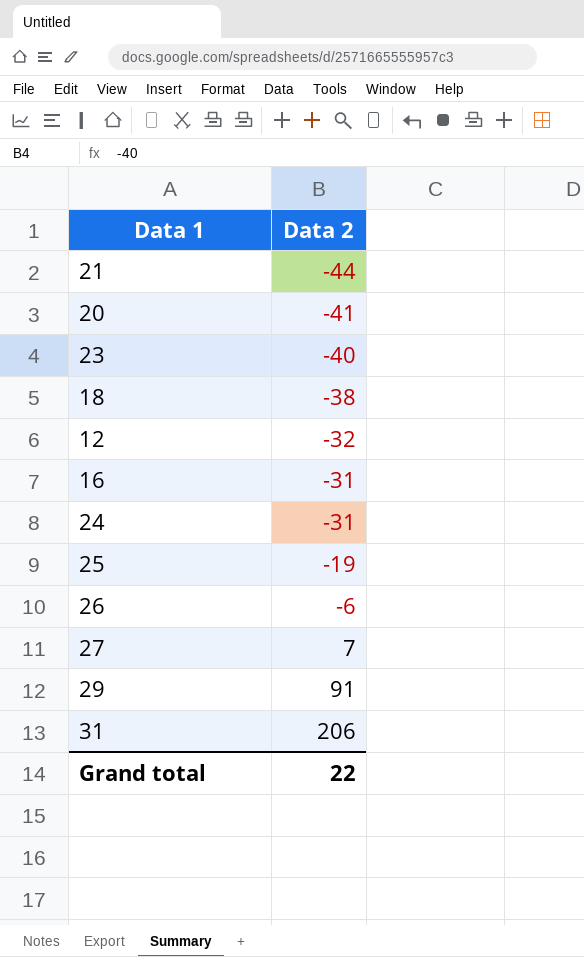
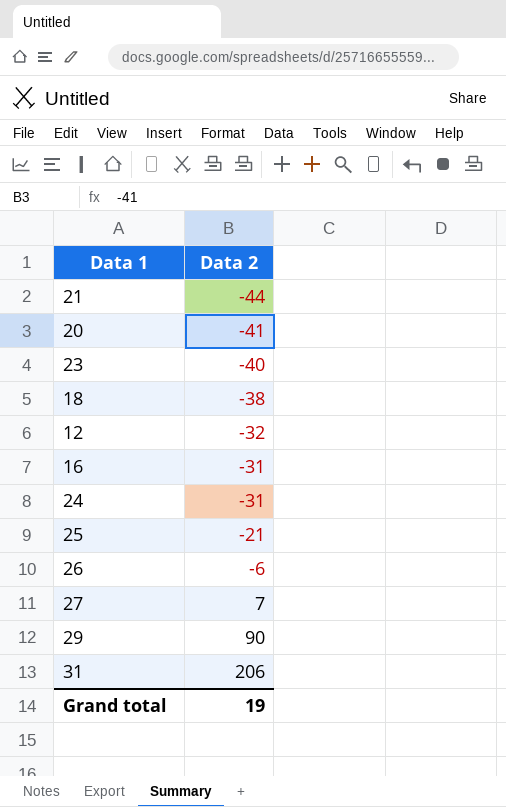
25 | Data 2: -19 -> -21
29 | Data 2: 91 -> 90
Grand total | Data 2: 22 -> 19

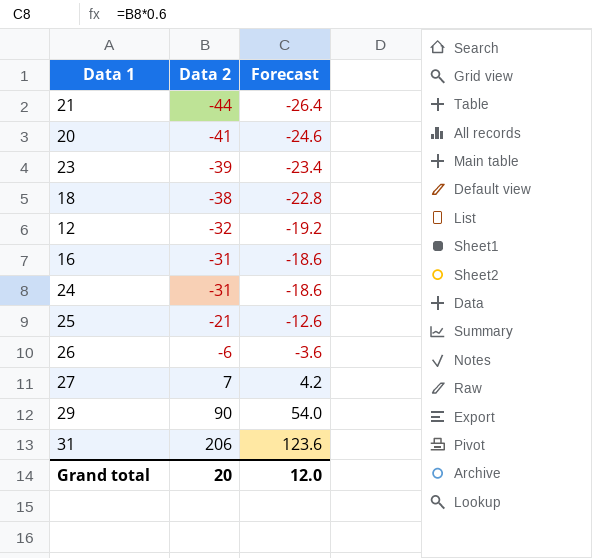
column Forecast | formula: none -> [Data 2] * 0.6
23 | Data 2: -40 -> -39
Grand total | Data 2: 19 -> 20

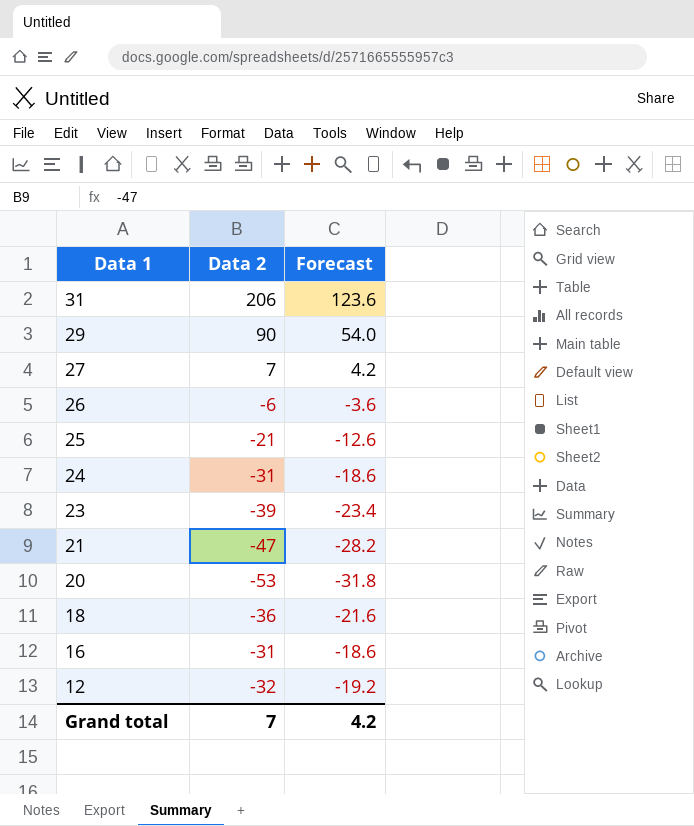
row order: Data 2 ascending -> Data 1 descending
21 | Data 2: -44 -> -47
21 | Forecast: -26.4 -> -28.2
20 | Data 2: -41 -> -53
20 | Forecast: -24.6 -> -31.8
18 | Data 2: -38 -> -36
18 | Forecast: -22.8 -> -21.6
Grand total | Data 2: 20 -> 7
Grand total | Forecast: 12.0 -> 4.2

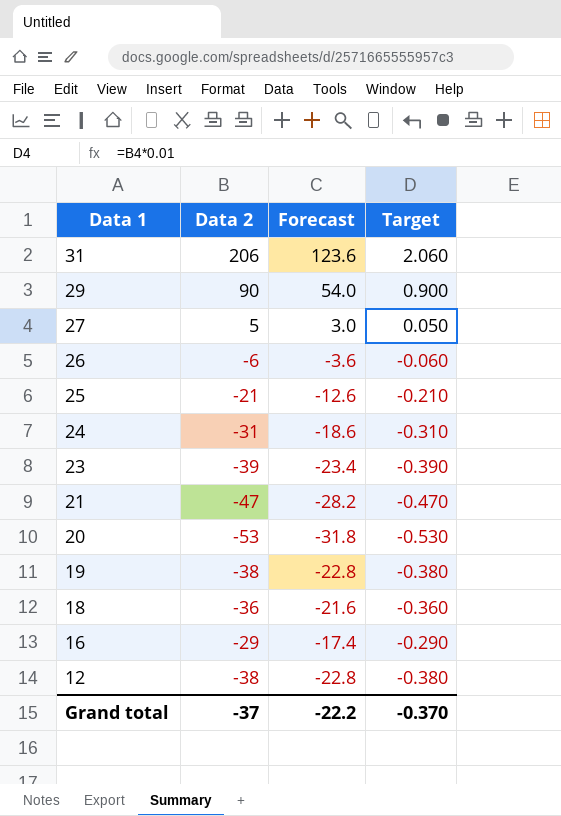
column Target | formula: none -> [Data 2] * 0.01
27 | Data 2: 7 -> 5
27 | Forecast: 4.2 -> 3.0
row 19: none -> -38 | -22.8 | -0.380
16 | Data 2: -31 -> -29
16 | Forecast: -18.6 -> -17.4
12 | Data 2: -32 -> -38
12 | Forecast: -19.2 -> -22.8
Grand total | Data 2: 7 -> -37
Grand total | Forecast: 4.2 -> -22.2

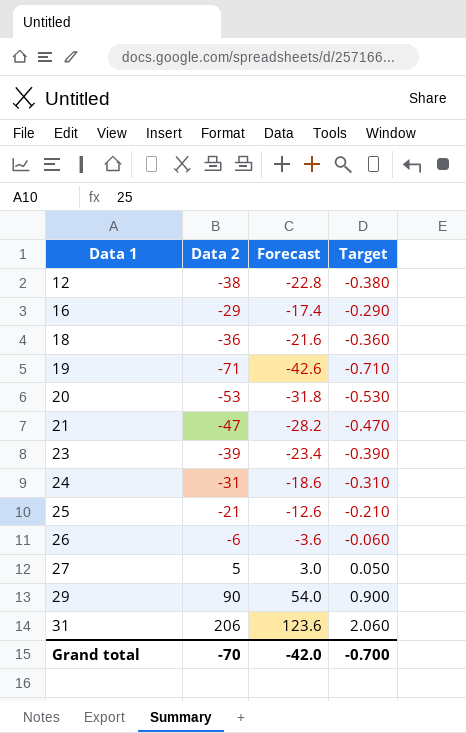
row order: Data 1 descending -> Data 1 ascending
19 | Data 2: -38 -> -71
19 | Forecast: -22.8 -> -42.6
19 | Target: -0.380 -> -0.710
Grand total | Data 2: -37 -> -70
Grand total | Forecast: -22.2 -> -42.0
Grand total | Target: -0.370 -> -0.700

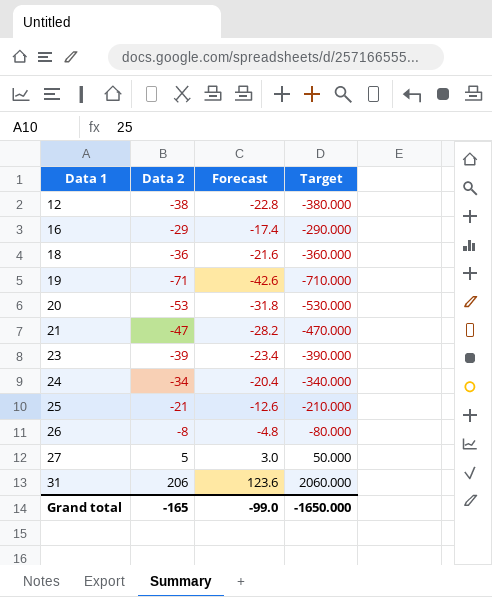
column Target | formula: [Data 2] * 0.01 -> [Data 2] * 10
row 29: 90 | 54.0 | 0.900 -> none
24 | Data 2: -31 -> -34
24 | Forecast: -18.6 -> -20.4
26 | Data 2: -6 -> -8
26 | Forecast: -3.6 -> -4.8
Grand total | Data 2: -70 -> -165
Grand total | Forecast: -42.0 -> -99.0
Grand total | Target: -0.700 -> -1650.000

